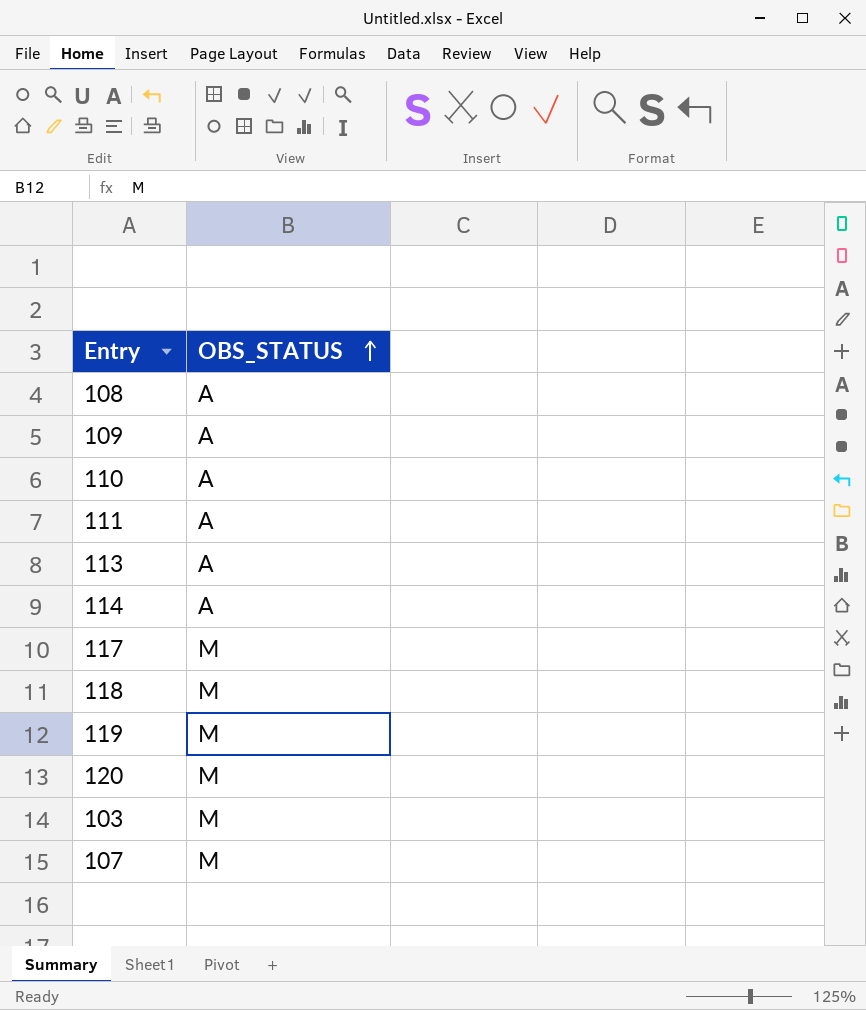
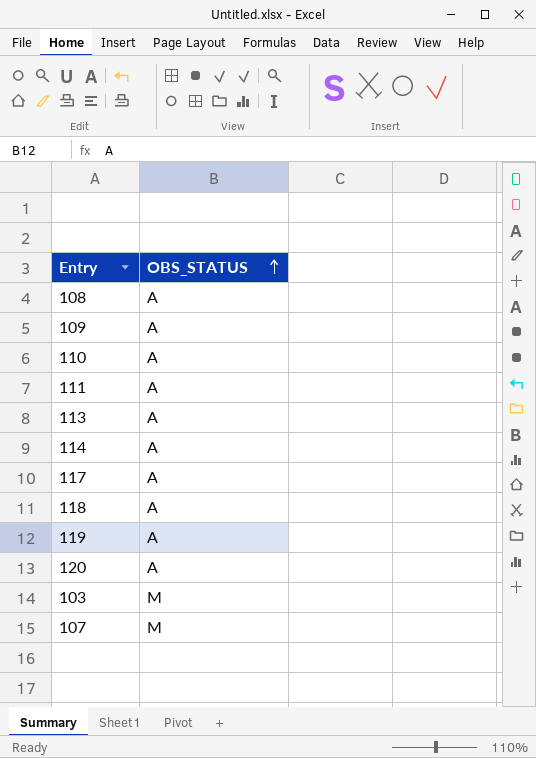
117 | OBS_STATUS: M -> A
118 | OBS_STATUS: M -> A
119 | OBS_STATUS: M -> A
120 | OBS_STATUS: M -> A

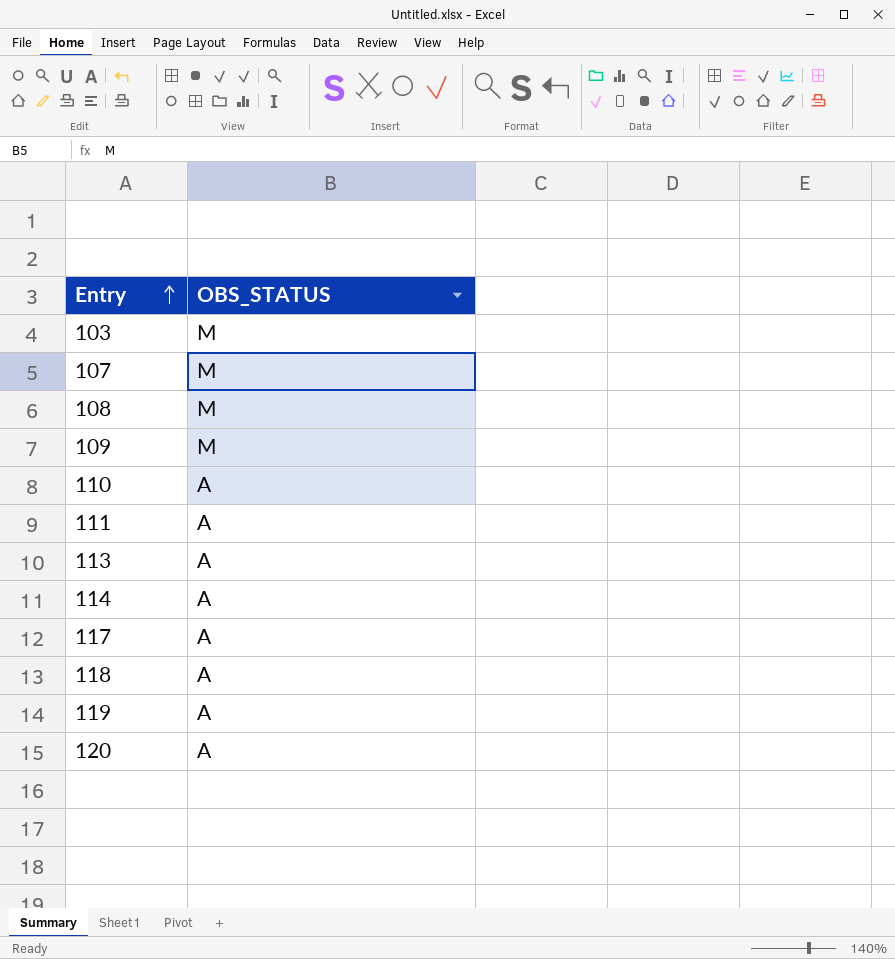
row order: OBS_STATUS ascending -> Entry ascending
108 | OBS_STATUS: A -> M
109 | OBS_STATUS: A -> M

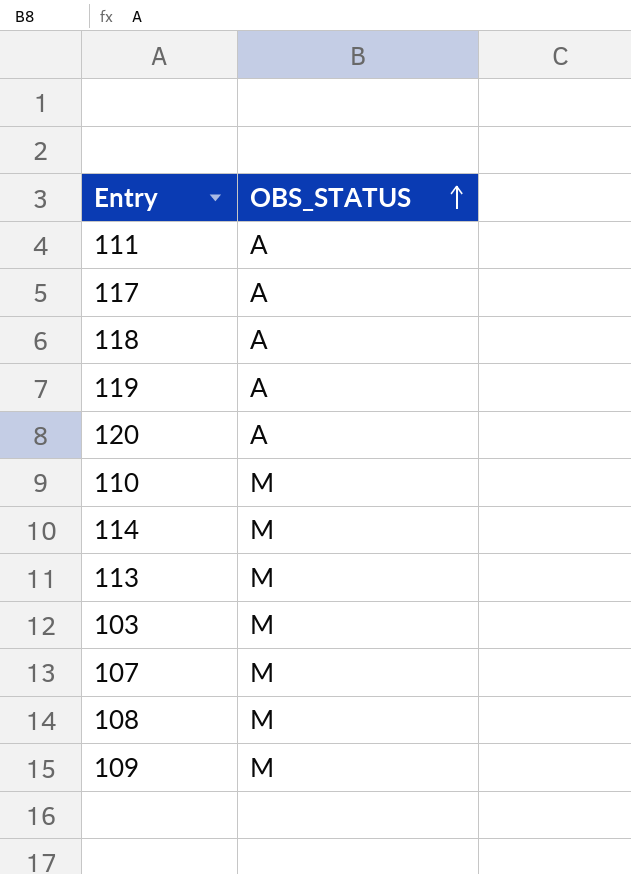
row order: Entry ascending -> OBS_STATUS ascending
110 | OBS_STATUS: A -> M
114 | OBS_STATUS: A -> M
113 | OBS_STATUS: A -> M

